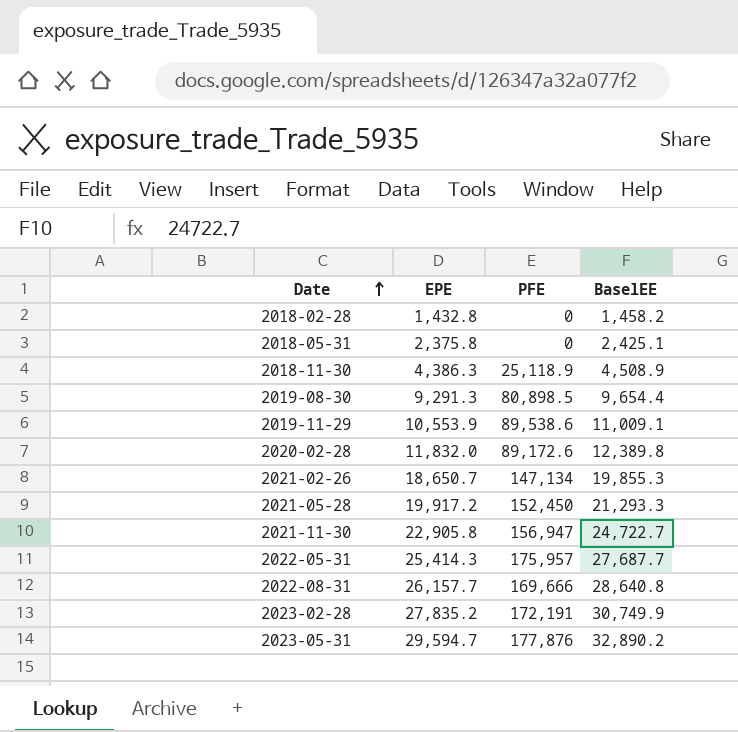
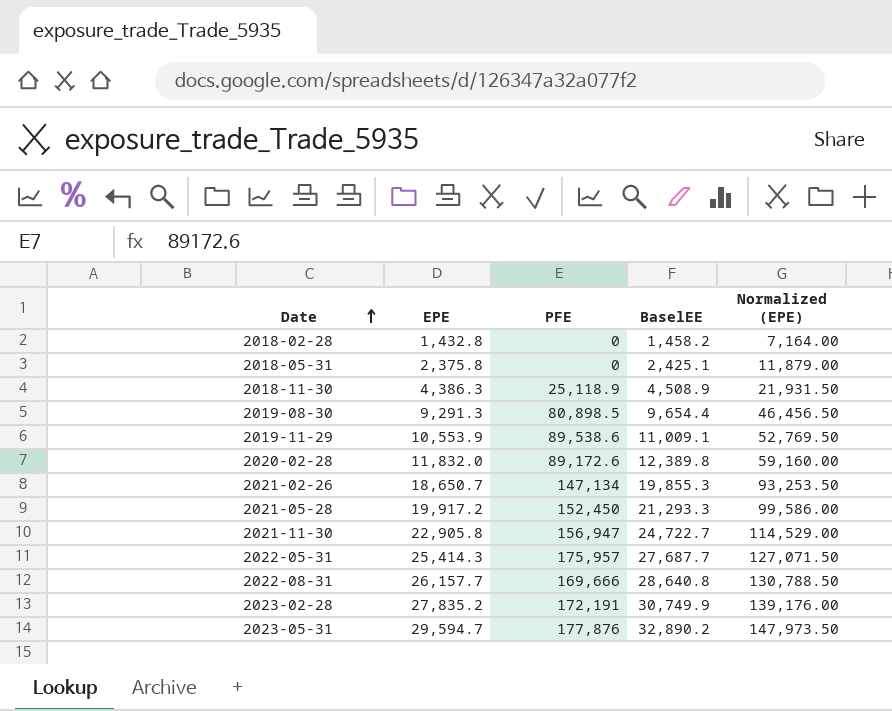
column Normalized (EPE) | formula: none -> [EPE] * 5

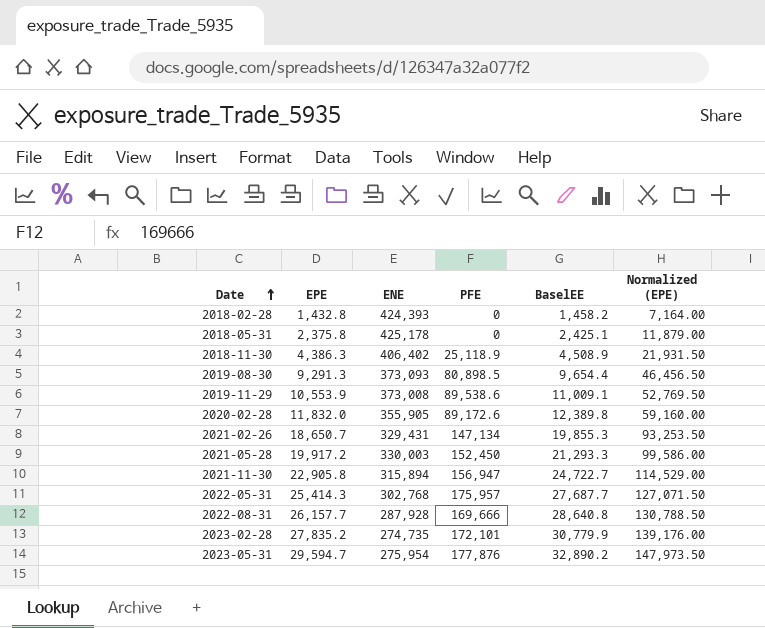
column ENE | position: none -> 3
2023-02-28 | PFE: 172,191 -> 172,101
2023-02-28 | BaselEE: 30,749.9 -> 30,779.9

